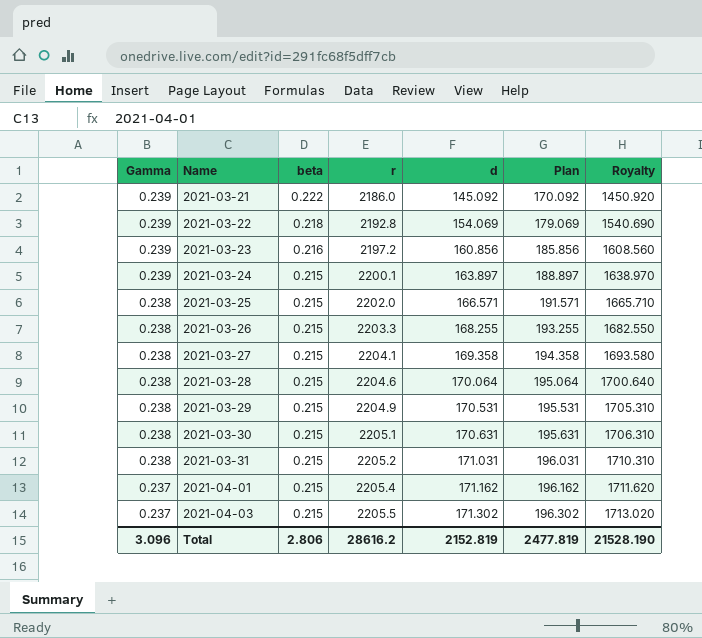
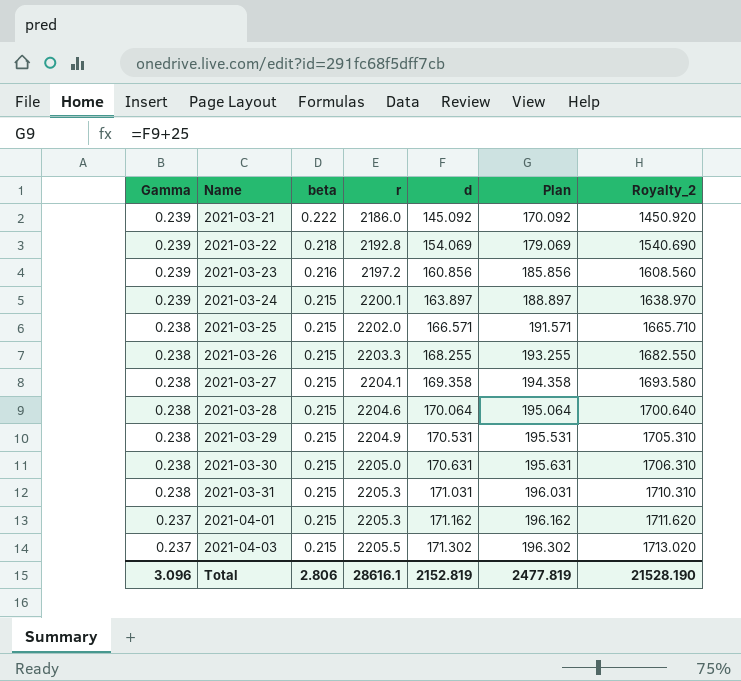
column name: Royalty -> Royalty_2
2021-03-30 | r: 2205.1 -> 2205.0
2021-03-31 | r: 2205.2 -> 2205.3
2021-04-01 | r: 2205.4 -> 2205.3
Total | r: 28616.2 -> 28616.1

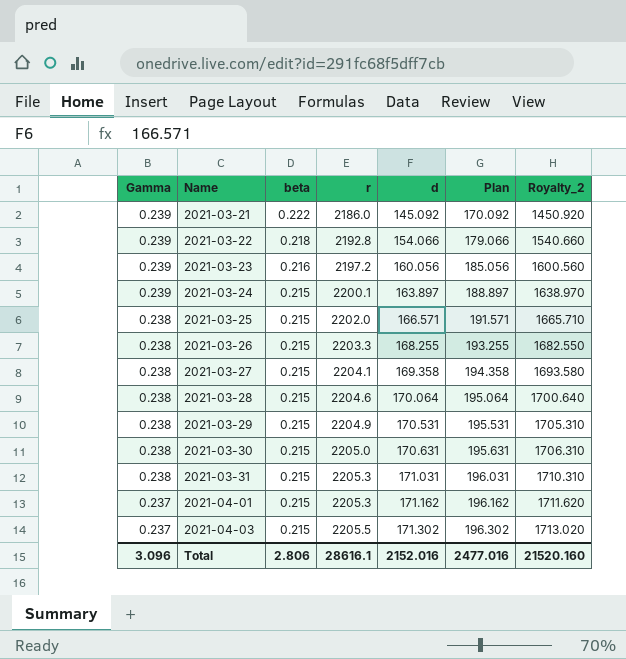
2021-03-22 | d: 154.069 -> 154.066
2021-03-22 | Plan: 179.069 -> 179.066
2021-03-22 | Royalty_2: 1540.690 -> 1540.660
2021-03-23 | d: 160.856 -> 160.056
2021-03-23 | Plan: 185.856 -> 185.056
2021-03-23 | Royalty_2: 1608.560 -> 1600.560
Total | d: 2152.819 -> 2152.016
Total | Plan: 2477.819 -> 2477.016
Total | Royalty_2: 21528.190 -> 21520.160

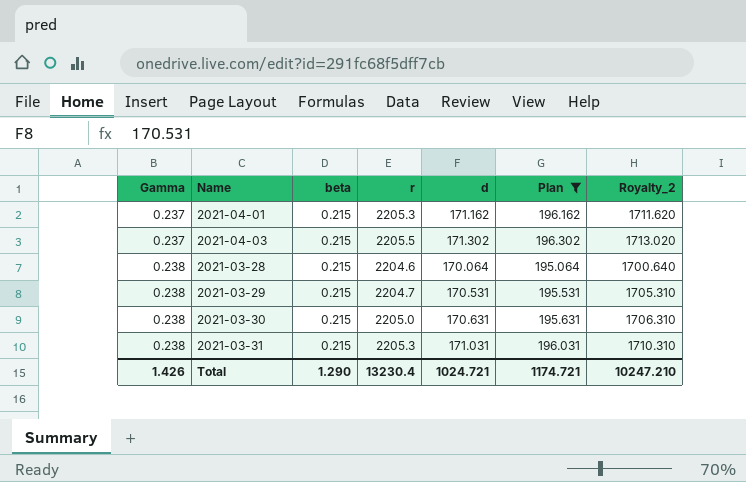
filter: none -> Plan >= 195.064
row order: Gamma descending -> Gamma ascending
2021-03-29 | r: 2204.9 -> 2204.7
Total | Gamma: 3.096 -> 1.426
Total | beta: 2.806 -> 1.290
Total | r: 28616.1 -> 13230.4
Total | d: 2152.016 -> 1024.721
Total | Plan: 2477.016 -> 1174.721
Total | Royalty_2: 21520.160 -> 10247.210

